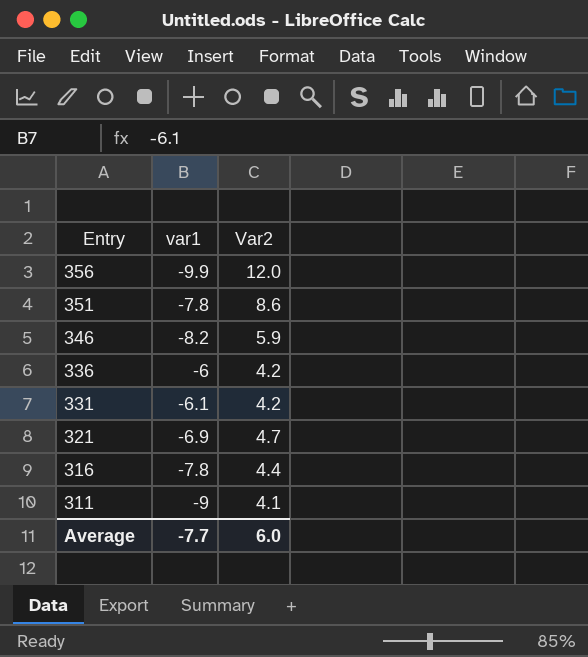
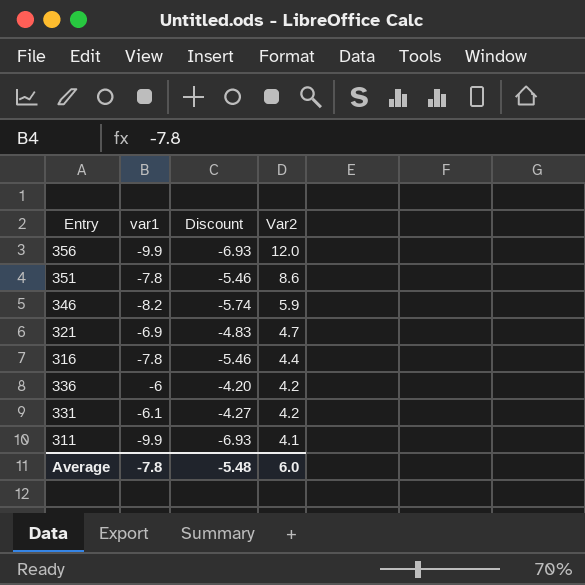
row order: Entry descending -> Var2 descending
column Discount | formula: none -> [var1] * 0.7
311 | var1: -9 -> -9.9
Average | var1: -7.7 -> -7.8

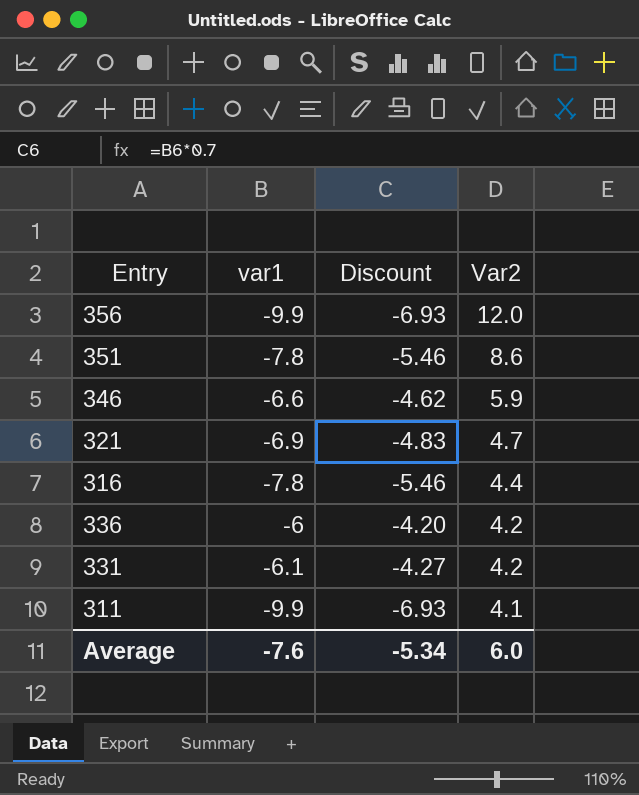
346 | var1: -8.2 -> -6.6
346 | Discount: -5.74 -> -4.62
Average | var1: -7.8 -> -7.6
Average | Discount: -5.48 -> -5.34

